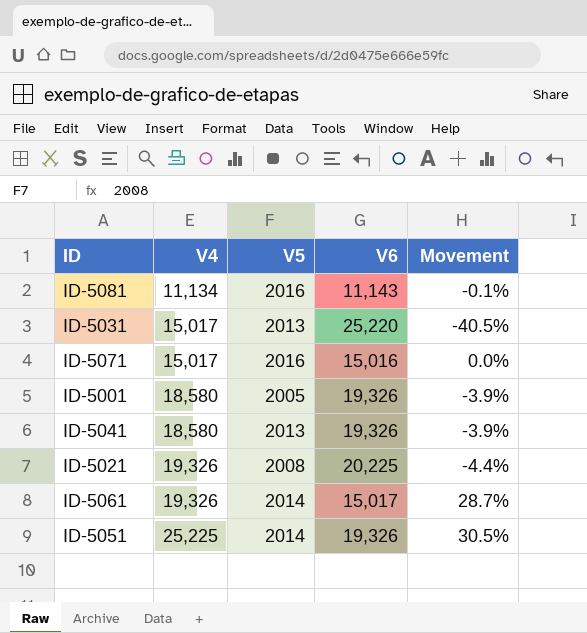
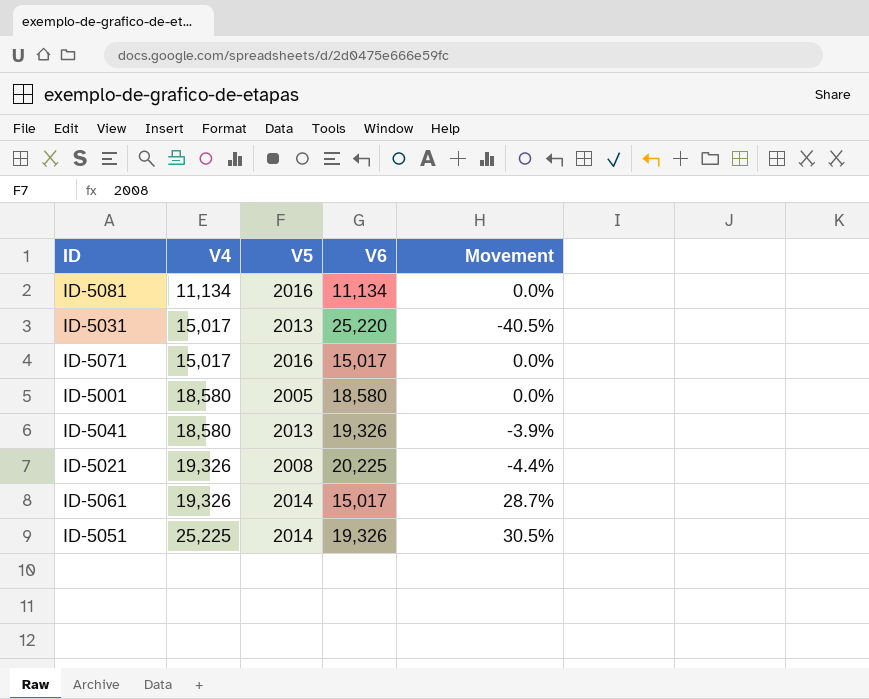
ID-5081 | V6: 11,143 -> 11,134
ID-5081 | Movement: -0.1% -> 0.0%
ID-5071 | V6: 15,016 -> 15,017
ID-5001 | V6: 19,326 -> 18,580
ID-5001 | Movement: -3.9% -> 0.0%

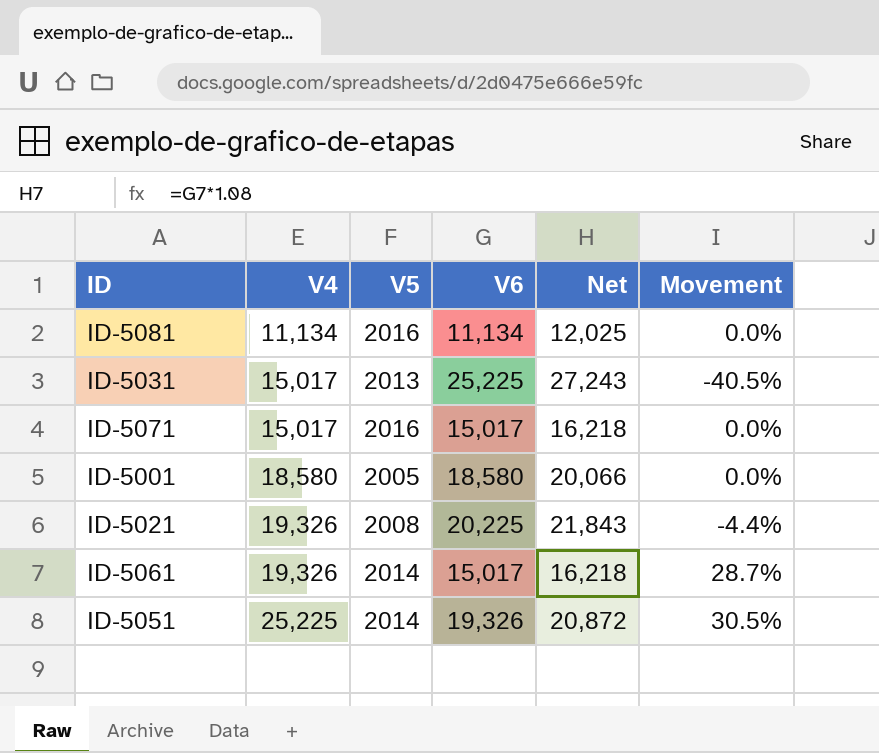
column Net | formula: none -> [V6] * 1.08
row ID-5041: 18,580 | 2013 | 19,326 | -3.9% -> none
ID-5031 | V6: 25,220 -> 25,225

